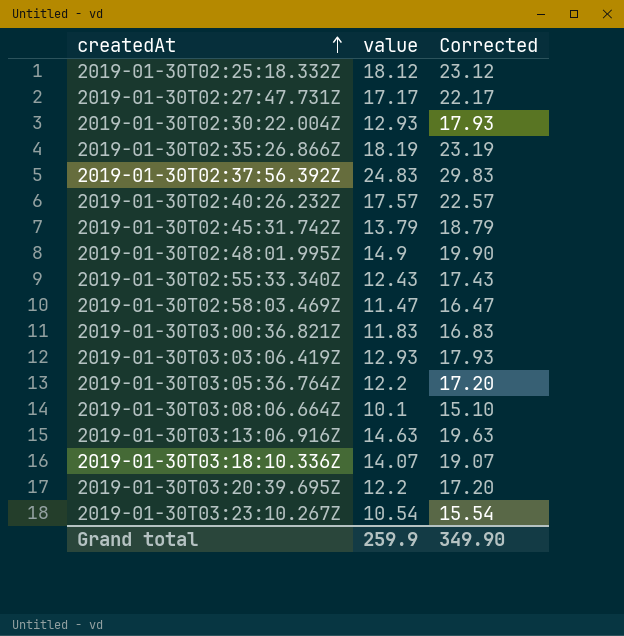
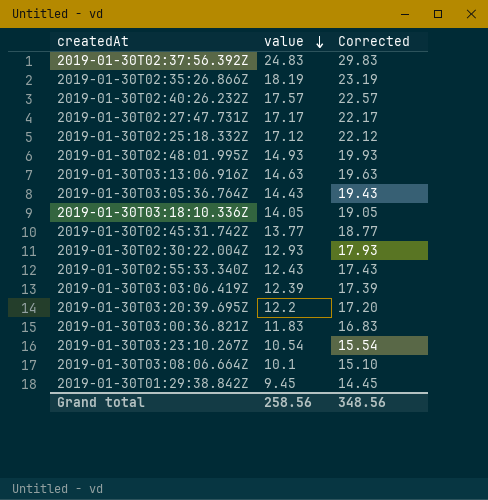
row order: createdAt ascending -> value descending
row 2019-01-30T02:58:03.469Z: 11.47 | 16.47 -> none
2019-01-30T02:25:18.332Z | value: 18.12 -> 17.12
2019-01-30T02:25:18.332Z | Corrected: 23.12 -> 22.12
2019-01-30T02:48:01.995Z | value: 14.9 -> 14.93
2019-01-30T02:48:01.995Z | Corrected: 19.90 -> 19.93
2019-01-30T03:05:36.764Z | value: 12.2 -> 14.43
2019-01-30T03:05:36.764Z | Corrected: 17.20 -> 19.43
2019-01-30T03:18:10.336Z | value: 14.07 -> 14.05
2019-01-30T03:18:10.336Z | Corrected: 19.07 -> 19.05
2019-01-30T02:45:31.742Z | value: 13.79 -> 13.77
2019-01-30T02:45:31.742Z | Corrected: 18.79 -> 18.77
2019-01-30T03:03:06.419Z | value: 12.93 -> 12.39
2019-01-30T03:03:06.419Z | Corrected: 17.93 -> 17.39
row 2019-01-30T01:29:38.842Z: none -> 9.45 | 14.45
Grand total | value: 259.9 -> 258.56
Grand total | Corrected: 349.90 -> 348.56

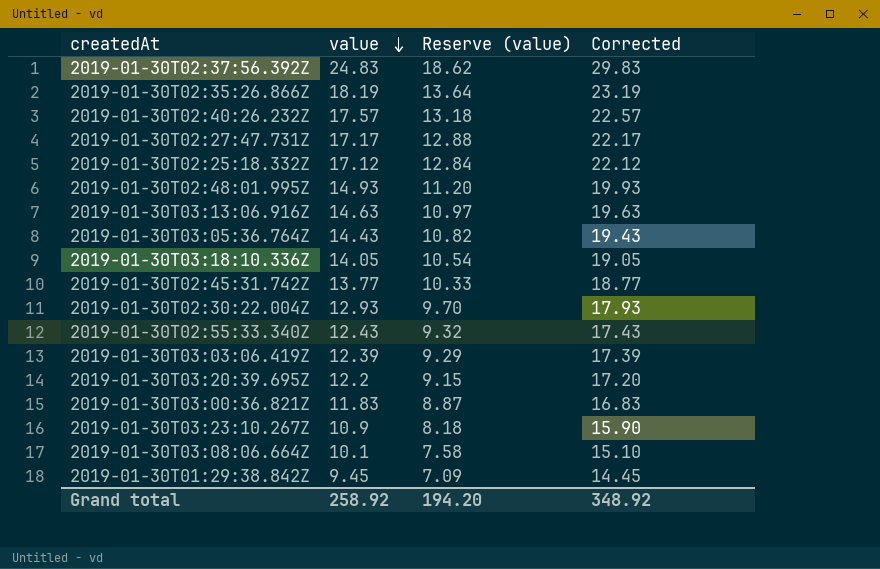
column Reserve (value) | formula: none -> [value] * 0.75
2019-01-30T03:23:10.267Z | value: 10.54 -> 10.9
2019-01-30T03:23:10.267Z | Corrected: 15.54 -> 15.90
Grand total | value: 258.56 -> 258.92
Grand total | Corrected: 348.56 -> 348.92

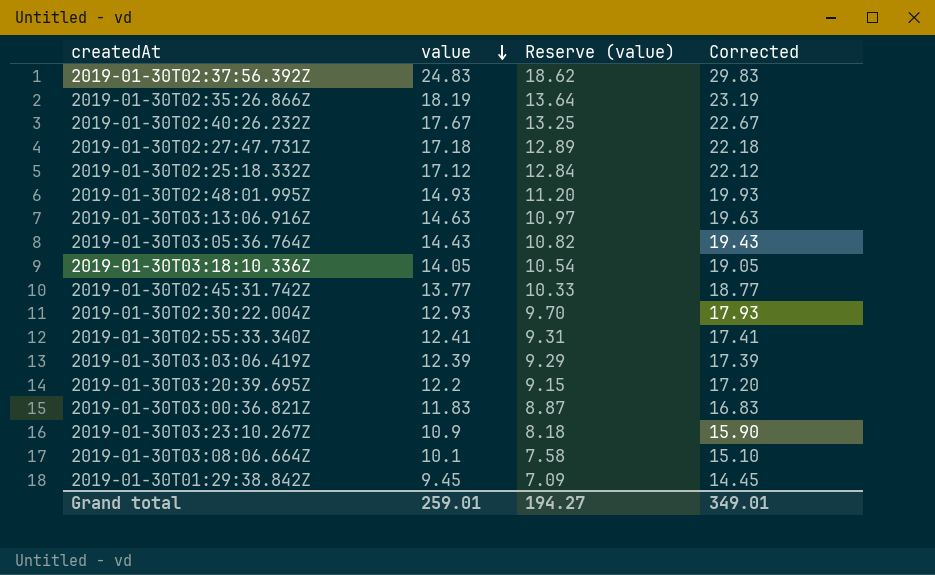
2019-01-30T02:40:26.232Z | value: 17.57 -> 17.67
2019-01-30T02:40:26.232Z | Reserve (value): 13.18 -> 13.25
2019-01-30T02:40:26.232Z | Corrected: 22.57 -> 22.67
2019-01-30T02:27:47.731Z | value: 17.17 -> 17.18
2019-01-30T02:27:47.731Z | Reserve (value): 12.88 -> 12.89
2019-01-30T02:27:47.731Z | Corrected: 22.17 -> 22.18
2019-01-30T02:55:33.340Z | value: 12.43 -> 12.41
2019-01-30T02:55:33.340Z | Reserve (value): 9.32 -> 9.31
2019-01-30T02:55:33.340Z | Corrected: 17.43 -> 17.41
Grand total | value: 258.92 -> 259.01
Grand total | Reserve (value): 194.20 -> 194.27
Grand total | Corrected: 348.92 -> 349.01

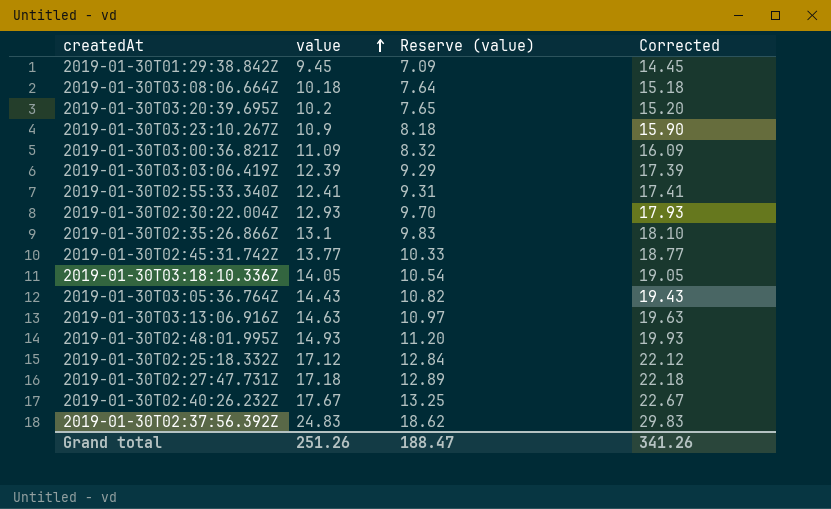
row order: value descending -> value ascending
2019-01-30T03:08:06.664Z | value: 10.1 -> 10.18
2019-01-30T03:08:06.664Z | Reserve (value): 7.58 -> 7.64
2019-01-30T03:08:06.664Z | Corrected: 15.10 -> 15.18
2019-01-30T03:20:39.695Z | value: 12.2 -> 10.2
2019-01-30T03:20:39.695Z | Reserve (value): 9.15 -> 7.65
2019-01-30T03:20:39.695Z | Corrected: 17.20 -> 15.20
2019-01-30T03:00:36.821Z | value: 11.83 -> 11.09
2019-01-30T03:00:36.821Z | Reserve (value): 8.87 -> 8.32
2019-01-30T03:00:36.821Z | Corrected: 16.83 -> 16.09
2019-01-30T02:35:26.866Z | value: 18.19 -> 13.1
2019-01-30T02:35:26.866Z | Reserve (value): 13.64 -> 9.83
2019-01-30T02:35:26.866Z | Corrected: 23.19 -> 18.10
Grand total | value: 259.01 -> 251.26
Grand total | Reserve (value): 194.27 -> 188.47
Grand total | Corrected: 349.01 -> 341.26

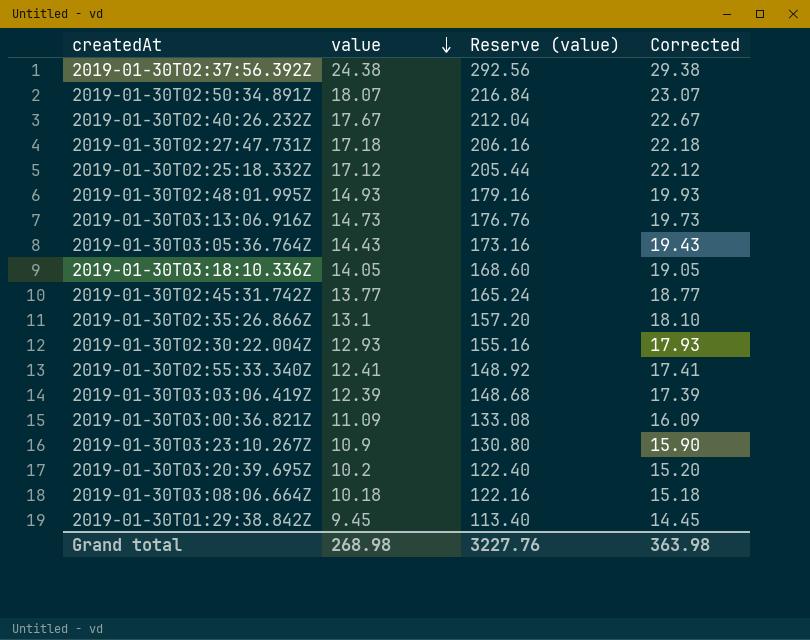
row order: value ascending -> value descending
column Reserve (value) | formula: [value] * 0.75 -> [value] * 12
2019-01-30T02:37:56.392Z | value: 24.83 -> 24.38
2019-01-30T02:37:56.392Z | Corrected: 29.83 -> 29.38
row 2019-01-30T02:50:34.891Z: none -> 18.07 | 216.84 | 23.07
2019-01-30T03:13:06.916Z | value: 14.63 -> 14.73
2019-01-30T03:13:06.916Z | Corrected: 19.63 -> 19.73
Grand total | value: 251.26 -> 268.98
Grand total | Reserve (value): 188.47 -> 3227.76
Grand total | Corrected: 341.26 -> 363.98

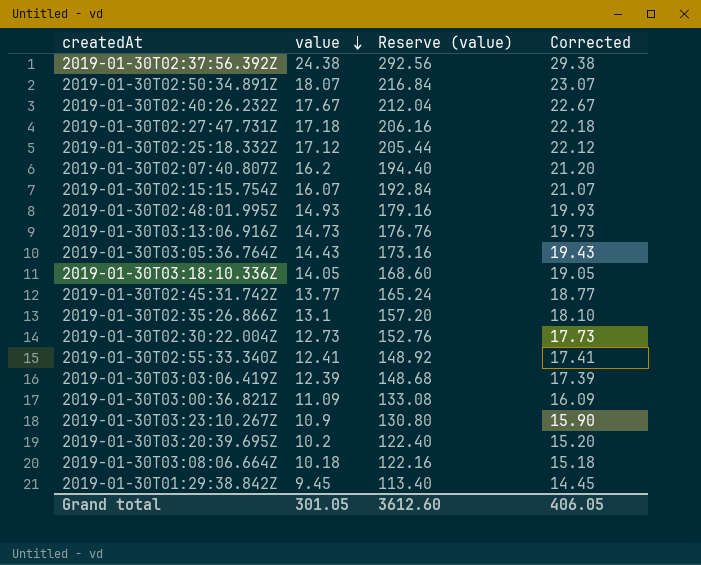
row 2019-01-30T02:07:40.807Z: none -> 16.2 | 194.40 | 21.20
row 2019-01-30T02:15:15.754Z: none -> 16.07 | 192.84 | 21.07
2019-01-30T02:30:22.004Z | value: 12.93 -> 12.73
2019-01-30T02:30:22.004Z | Reserve (value): 155.16 -> 152.76
2019-01-30T02:30:22.004Z | Corrected: 17.93 -> 17.73
Grand total | value: 268.98 -> 301.05
Grand total | Reserve (value): 3227.76 -> 3612.60
Grand total | Corrected: 363.98 -> 406.05

